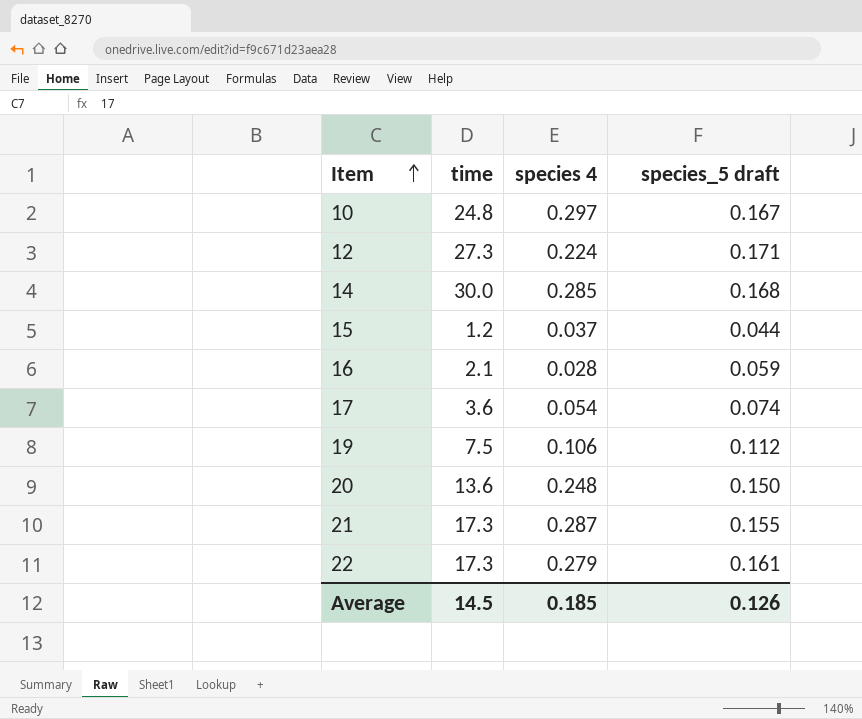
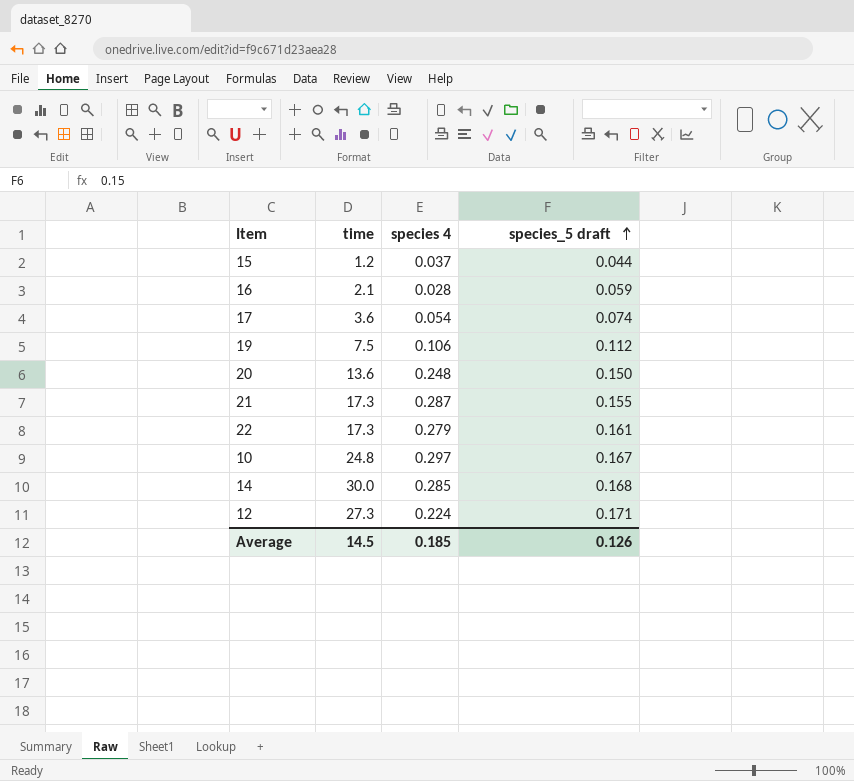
row order: Item ascending -> species_5 draft ascending

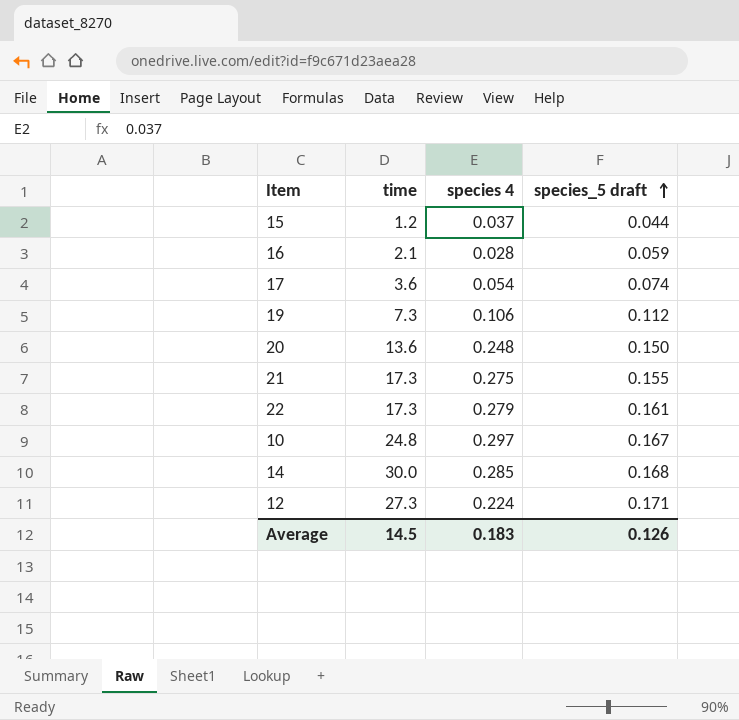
19 | time: 7.5 -> 7.3
21 | species 4: 0.287 -> 0.275
Average | species 4: 0.185 -> 0.183

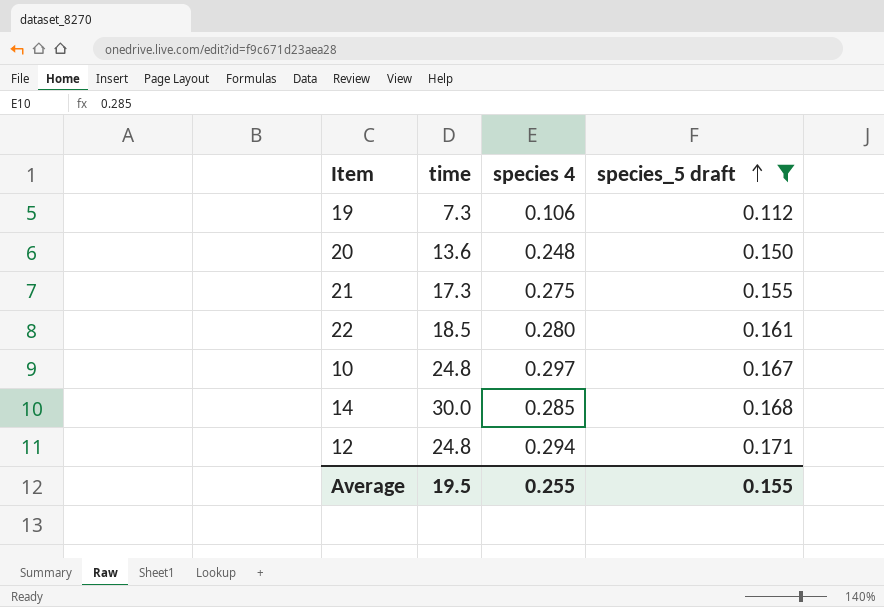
filter: none -> species_5 draft >= 0.112
22 | time: 17.3 -> 18.5
22 | species 4: 0.279 -> 0.280
12 | time: 27.3 -> 24.8
12 | species 4: 0.224 -> 0.294
Average | time: 14.5 -> 19.5
Average | species 4: 0.183 -> 0.255
Average | species_5 draft: 0.126 -> 0.155

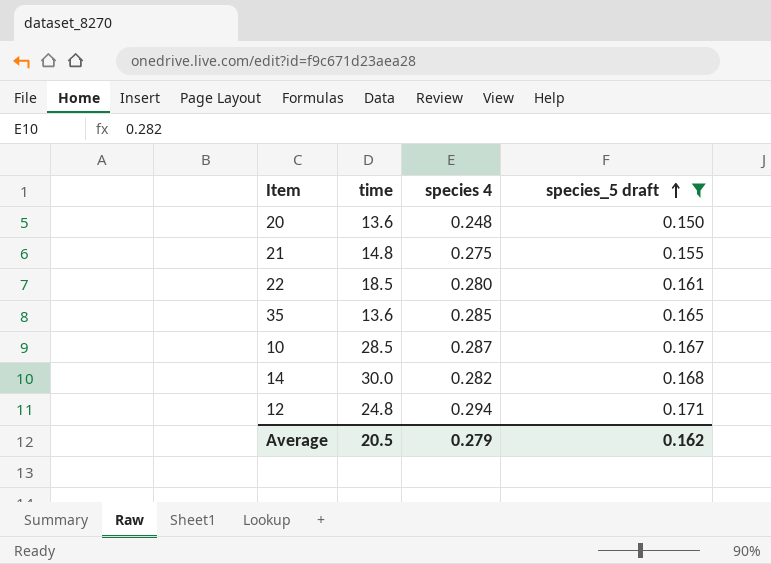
row 19: 7.3 | 0.106 | 0.112 -> none
21 | time: 17.3 -> 14.8
row 35: none -> 13.6 | 0.285 | 0.165
10 | time: 24.8 -> 28.5
10 | species 4: 0.297 -> 0.287
14 | species 4: 0.285 -> 0.282
Average | time: 19.5 -> 20.5
Average | species 4: 0.255 -> 0.279
Average | species_5 draft: 0.155 -> 0.162

